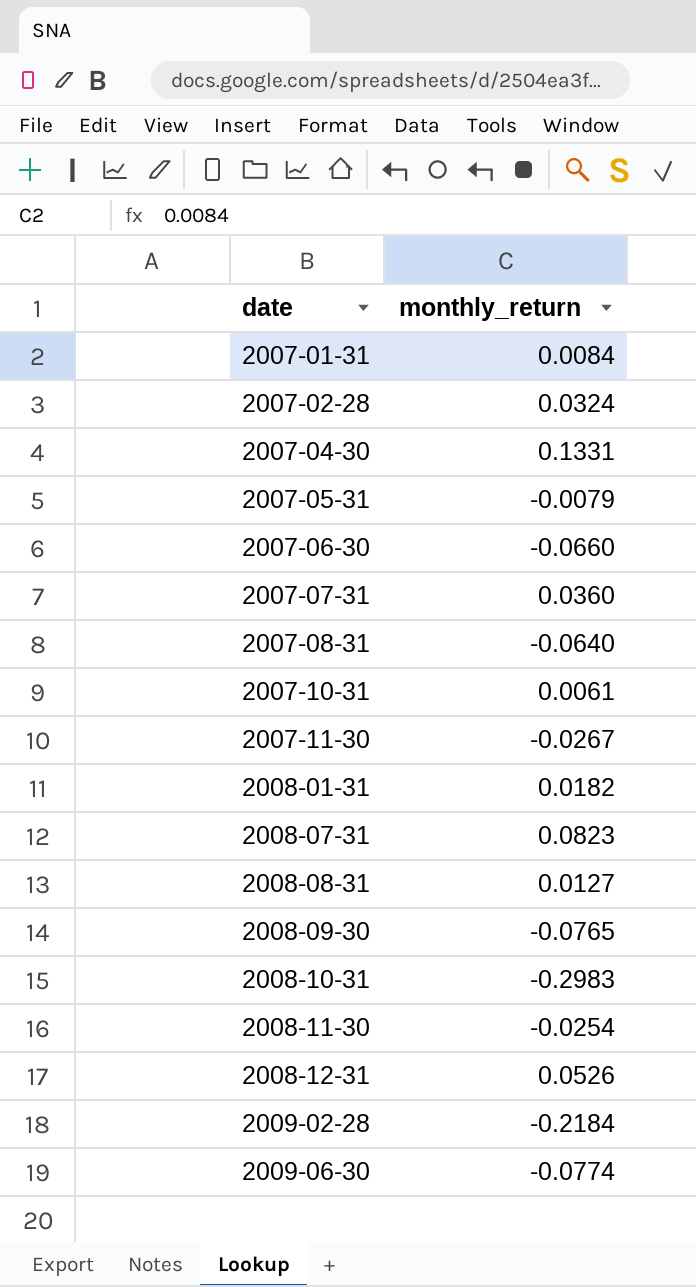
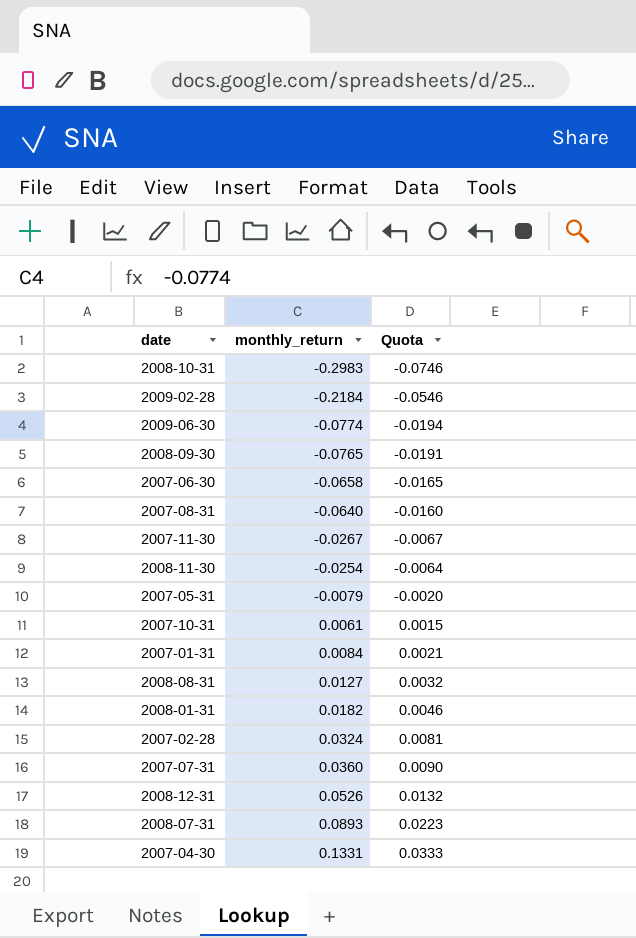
row order: date ascending -> monthly_return ascending
column Quota | formula: none -> [monthly_return] * 0.25
2007-06-30 | monthly_return: -0.0660 -> -0.0658
2008-07-31 | monthly_return: 0.0823 -> 0.0893

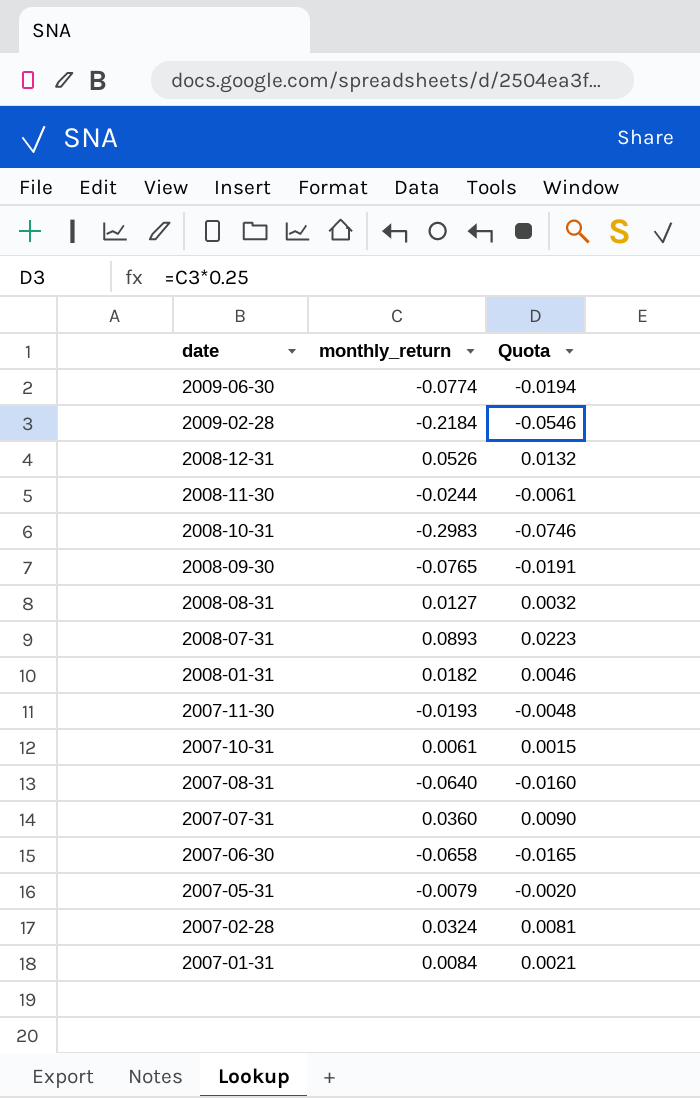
row order: monthly_return ascending -> date descending
row 2007-04-30: 0.1331 | 0.0333 -> none
2008-11-30 | monthly_return: -0.0254 -> -0.0244
2008-11-30 | Quota: -0.0064 -> -0.0061
2007-11-30 | monthly_return: -0.0267 -> -0.0193
2007-11-30 | Quota: -0.0067 -> -0.0048

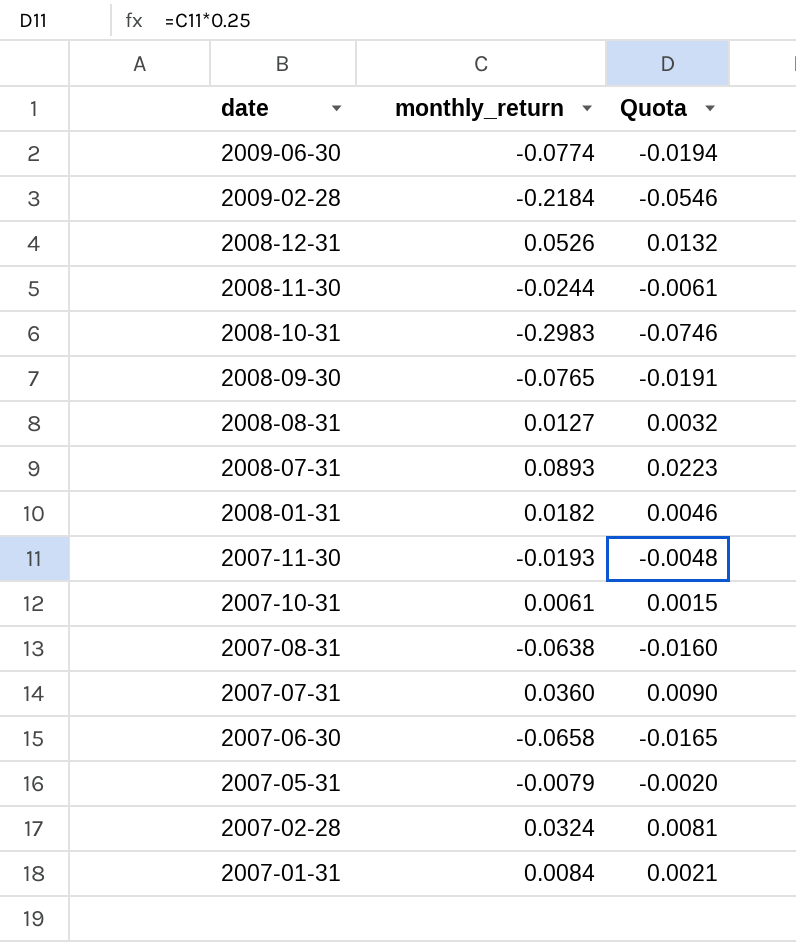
2007-08-31 | monthly_return: -0.0640 -> -0.0638

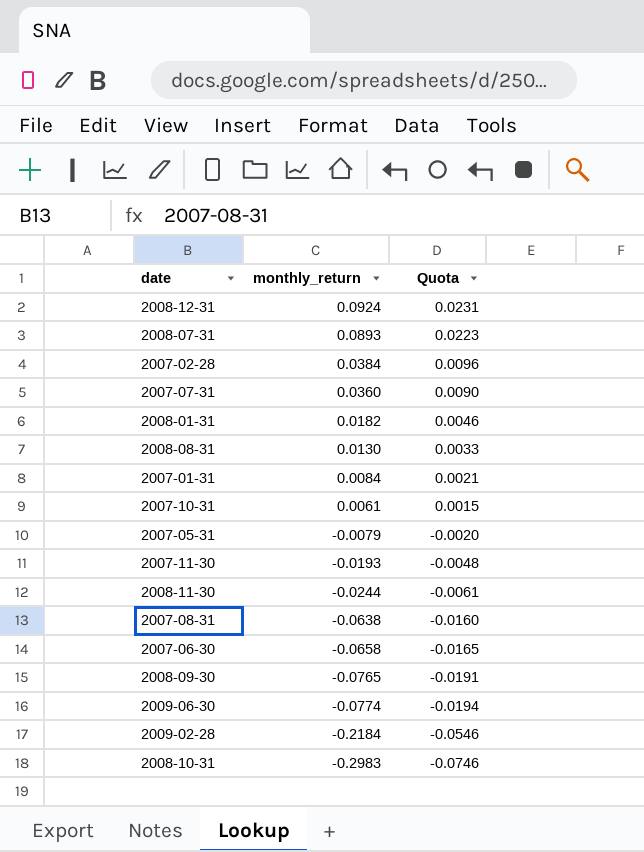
row order: date descending -> monthly_return descending
2008-12-31 | monthly_return: 0.0526 -> 0.0924
2008-12-31 | Quota: 0.0132 -> 0.0231
2007-02-28 | monthly_return: 0.0324 -> 0.0384
2007-02-28 | Quota: 0.0081 -> 0.0096
2008-08-31 | monthly_return: 0.0127 -> 0.0130
2008-08-31 | Quota: 0.0032 -> 0.0033

